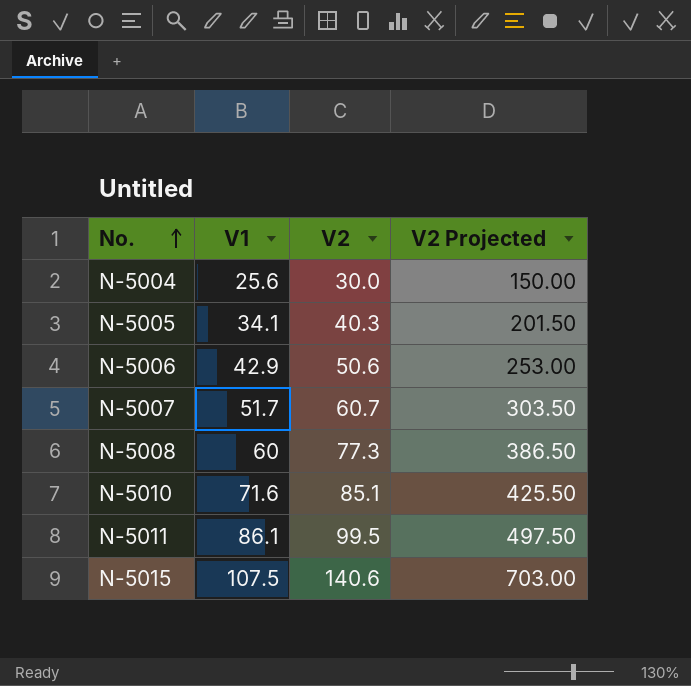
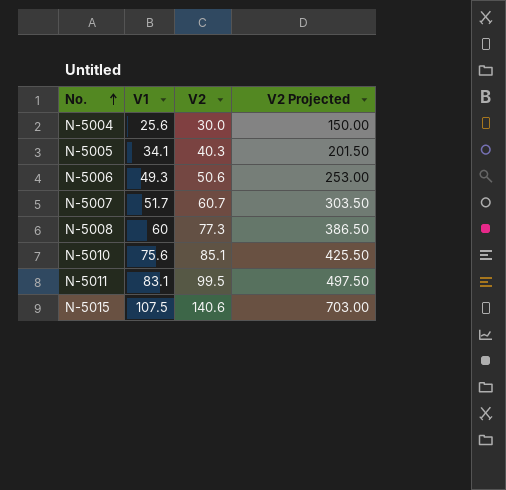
N-5006 | V1: 42.9 -> 49.3
N-5010 | V1: 71.6 -> 75.6
N-5011 | V1: 86.1 -> 83.1

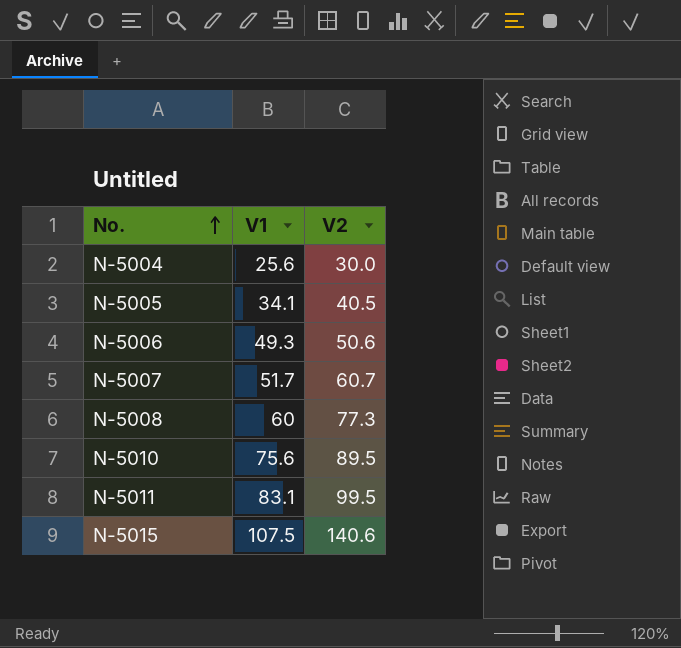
column V2 Projected | formula: [V2] * 5 -> none
N-5005 | V2: 40.3 -> 40.5
N-5010 | V2: 85.1 -> 89.5

